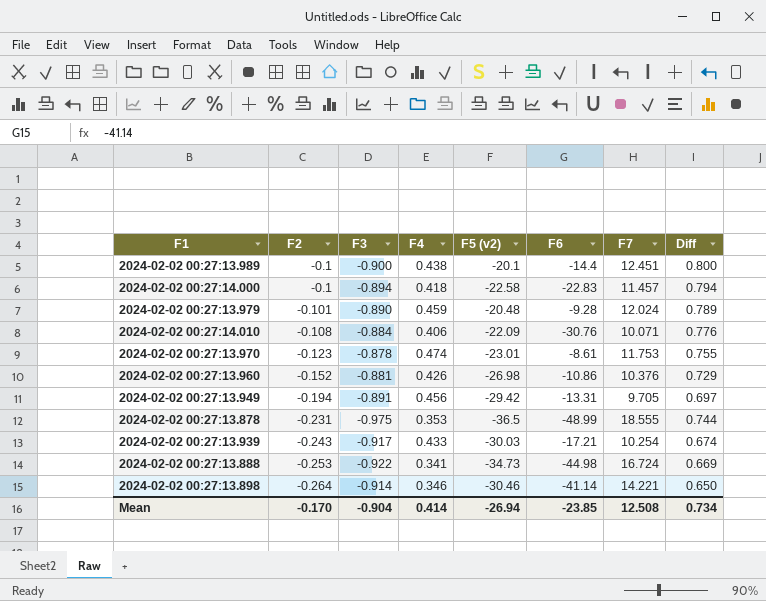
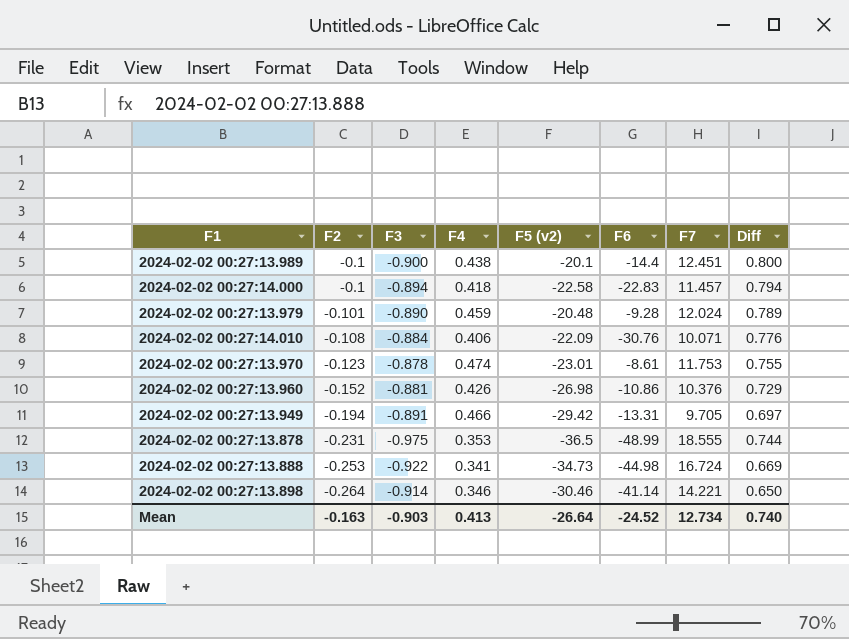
row 2024-02-02 00:27:13.939: -0.243 | -0.917 | 0.433 | -30.03 | -17.21 | 10.254 | 0.674 -> none
2024-02-02 00:27:13.949 | F4: 0.456 -> 0.466
Mean | F2: -0.170 -> -0.163
Mean | F3: -0.904 -> -0.903
Mean | F4: 0.414 -> 0.413
Mean | F5 (v2): -26.94 -> -26.64
Mean | F6: -23.85 -> -24.52
Mean | F7: 12.508 -> 12.734
Mean | Diff: 0.734 -> 0.740

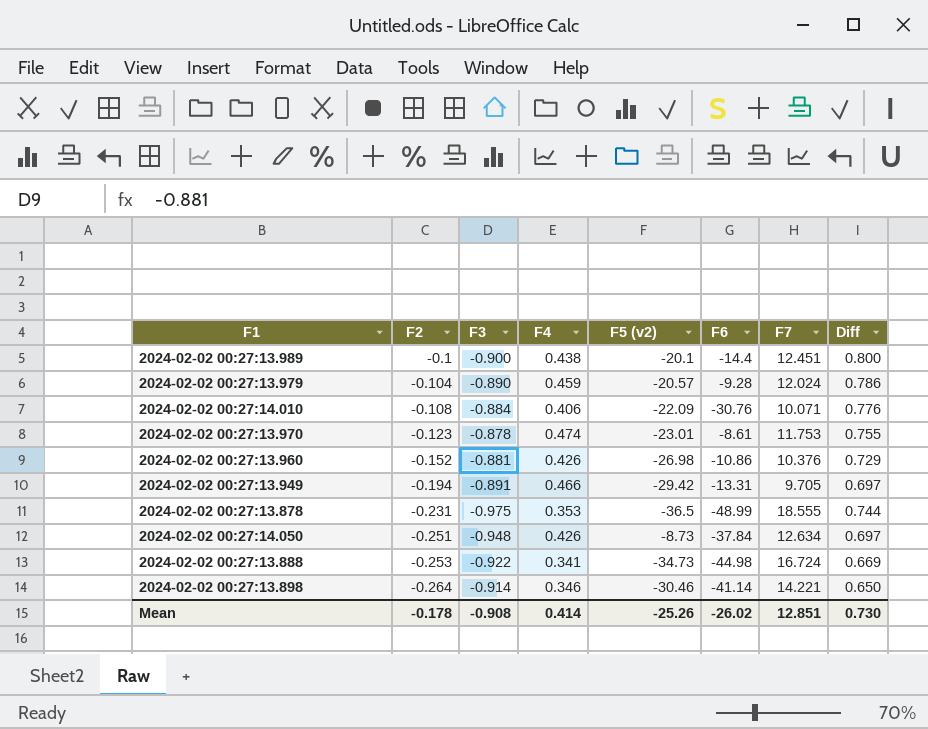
row 2024-02-02 00:27:14.000: -0.1 | -0.894 | 0.418 | -22.58 | -22.83 | 11.457 | 0.794 -> none
2024-02-02 00:27:13.979 | F2: -0.101 -> -0.104
2024-02-02 00:27:13.979 | F5 (v2): -20.48 -> -20.57
2024-02-02 00:27:13.979 | Diff: 0.789 -> 0.786
row 2024-02-02 00:27:14.050: none -> -0.251 | -0.948 | 0.426 | -8.73 | -37.84 | 12.634 | 0.697
Mean | F2: -0.163 -> -0.178
Mean | F3: -0.903 -> -0.908
Mean | F4: 0.413 -> 0.414
Mean | F5 (v2): -26.64 -> -25.26
Mean | F6: -24.52 -> -26.02
Mean | F7: 12.734 -> 12.851
Mean | Diff: 0.740 -> 0.730

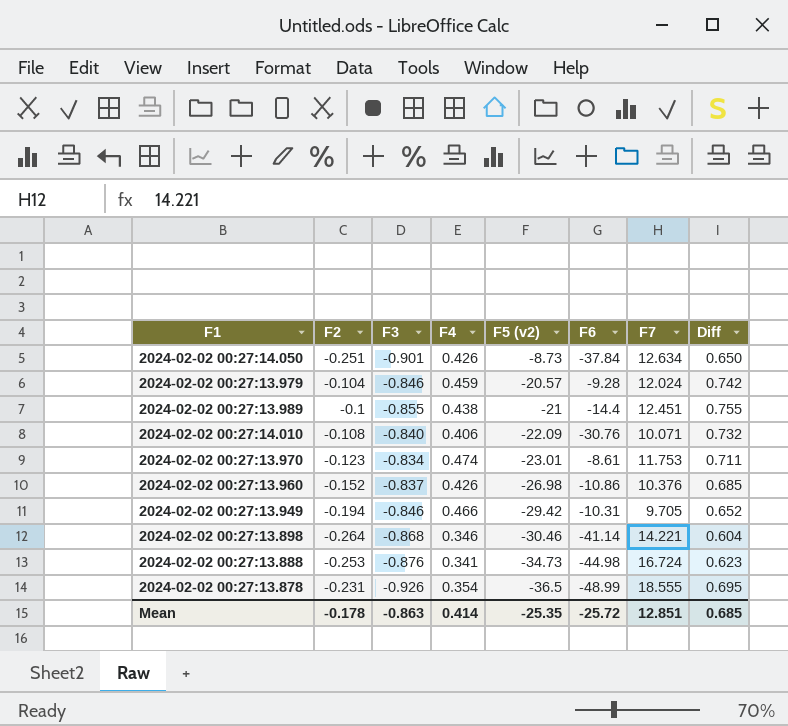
row order: F2 descending -> F5 (v2) descending
2024-02-02 00:27:14.050 | F3: -0.948 -> -0.901
2024-02-02 00:27:14.050 | Diff: 0.697 -> 0.650
2024-02-02 00:27:13.979 | F3: -0.890 -> -0.846
2024-02-02 00:27:13.979 | Diff: 0.786 -> 0.742
2024-02-02 00:27:13.989 | F3: -0.900 -> -0.855
2024-02-02 00:27:13.989 | F5 (v2): -20.1 -> -21
2024-02-02 00:27:13.989 | Diff: 0.800 -> 0.755
2024-02-02 00:27:14.010 | F3: -0.884 -> -0.840
2024-02-02 00:27:14.010 | Diff: 0.776 -> 0.732
2024-02-02 00:27:13.970 | F3: -0.878 -> -0.834
2024-02-02 00:27:13.970 | Diff: 0.755 -> 0.711
2024-02-02 00:27:13.960 | F3: -0.881 -> -0.837
2024-02-02 00:27:13.960 | Diff: 0.729 -> 0.685
2024-02-02 00:27:13.949 | F3: -0.891 -> -0.846
2024-02-02 00:27:13.949 | F6: -13.31 -> -10.31
2024-02-02 00:27:13.949 | Diff: 0.697 -> 0.652
2024-02-02 00:27:13.898 | F3: -0.914 -> -0.868
2024-02-02 00:27:13.898 | Diff: 0.650 -> 0.604
2024-02-02 00:27:13.888 | F3: -0.922 -> -0.876
2024-02-02 00:27:13.888 | Diff: 0.669 -> 0.623
2024-02-02 00:27:13.878 | F3: -0.975 -> -0.926
2024-02-02 00:27:13.878 | F4: 0.353 -> 0.354
2024-02-02 00:27:13.878 | Diff: 0.744 -> 0.695
Mean | F3: -0.908 -> -0.863
Mean | F5 (v2): -25.26 -> -25.35
Mean | F6: -26.02 -> -25.72
Mean | Diff: 0.730 -> 0.685

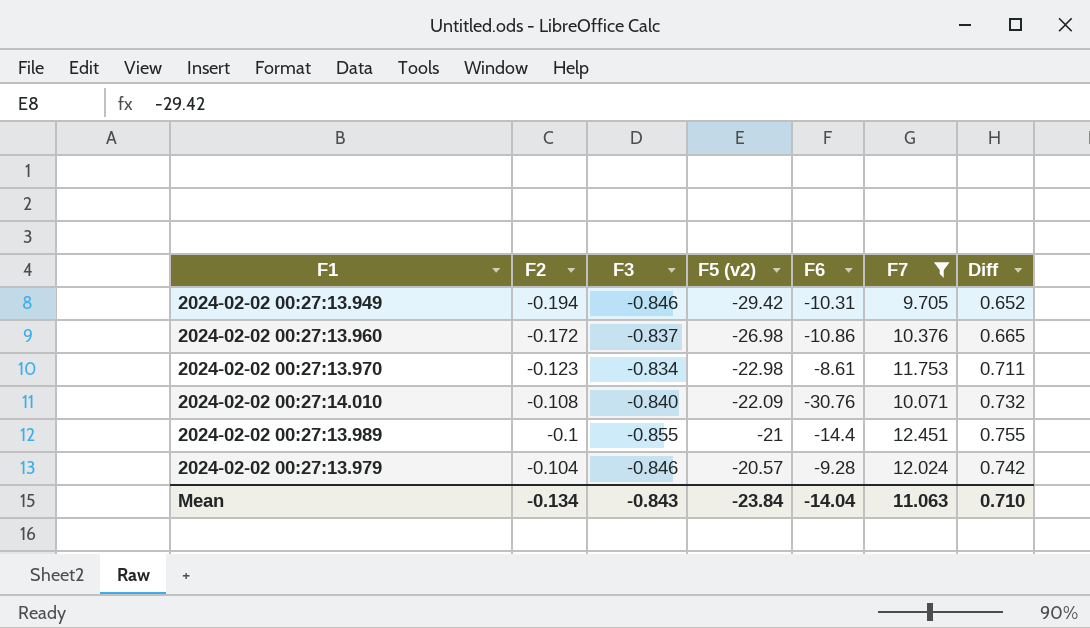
filter: none -> F7 <= 12.451
row order: F5 (v2) descending -> F5 (v2) ascending
column F4 | position: 4 -> none
2024-02-02 00:27:13.960 | F2: -0.152 -> -0.172
2024-02-02 00:27:13.960 | Diff: 0.685 -> 0.665
2024-02-02 00:27:13.970 | F5 (v2): -23.01 -> -22.98
Mean | F2: -0.178 -> -0.134
Mean | F3: -0.863 -> -0.843
Mean | F5 (v2): -25.35 -> -23.84
Mean | F6: -25.72 -> -14.04
Mean | F7: 12.851 -> 11.063
Mean | Diff: 0.685 -> 0.710

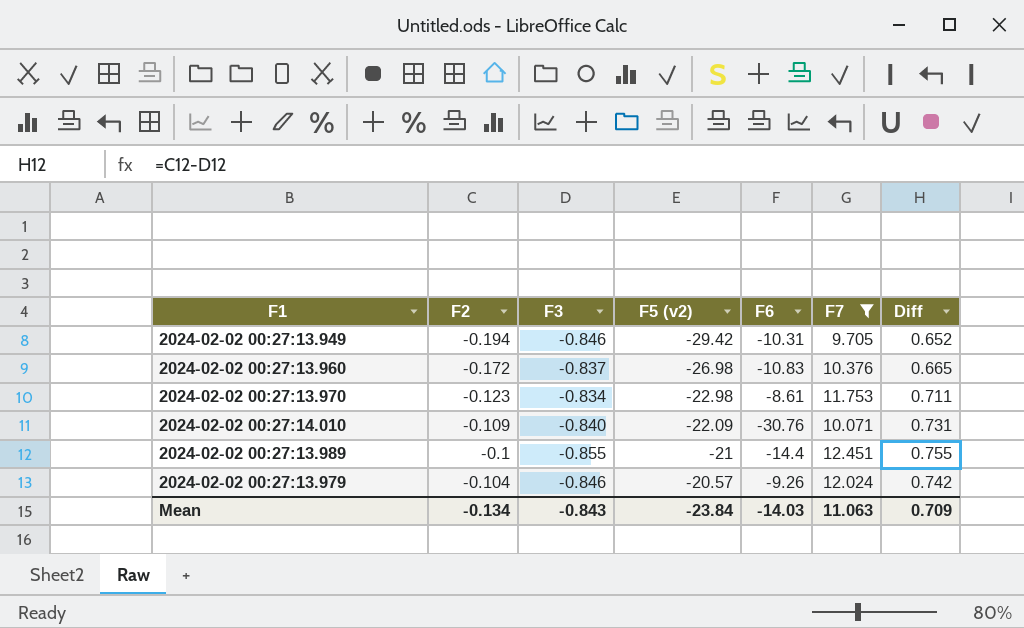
2024-02-02 00:27:13.960 | F6: -10.86 -> -10.83
2024-02-02 00:27:14.010 | F2: -0.108 -> -0.109
2024-02-02 00:27:14.010 | Diff: 0.732 -> 0.731
2024-02-02 00:27:13.979 | F6: -9.28 -> -9.26
Mean | F6: -14.04 -> -14.03
Mean | Diff: 0.710 -> 0.709

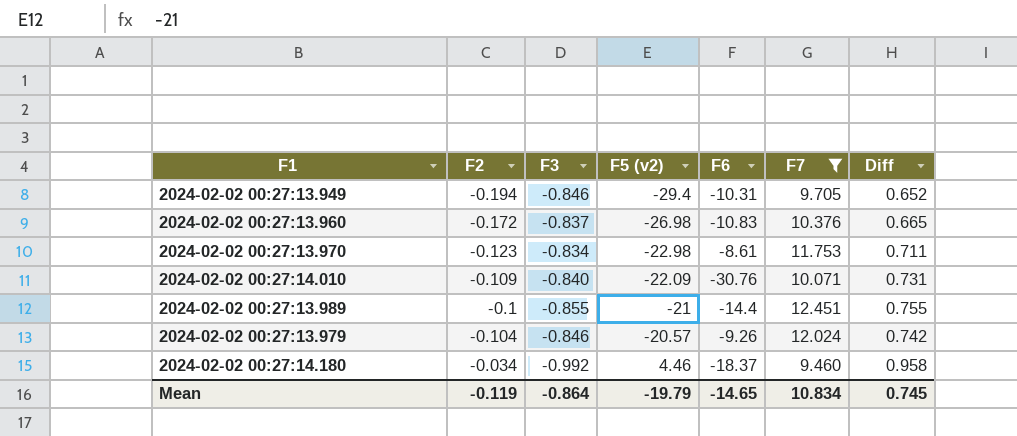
2024-02-02 00:27:13.949 | F5 (v2): -29.42 -> -29.4
row 2024-02-02 00:27:14.180: none -> -0.034 | -0.992 | 4.46 | -18.37 | 9.460 | 0.958
Mean | F2: -0.134 -> -0.119
Mean | F3: -0.843 -> -0.864
Mean | F5 (v2): -23.84 -> -19.79
Mean | F6: -14.03 -> -14.65
Mean | F7: 11.063 -> 10.834
Mean | Diff: 0.709 -> 0.745

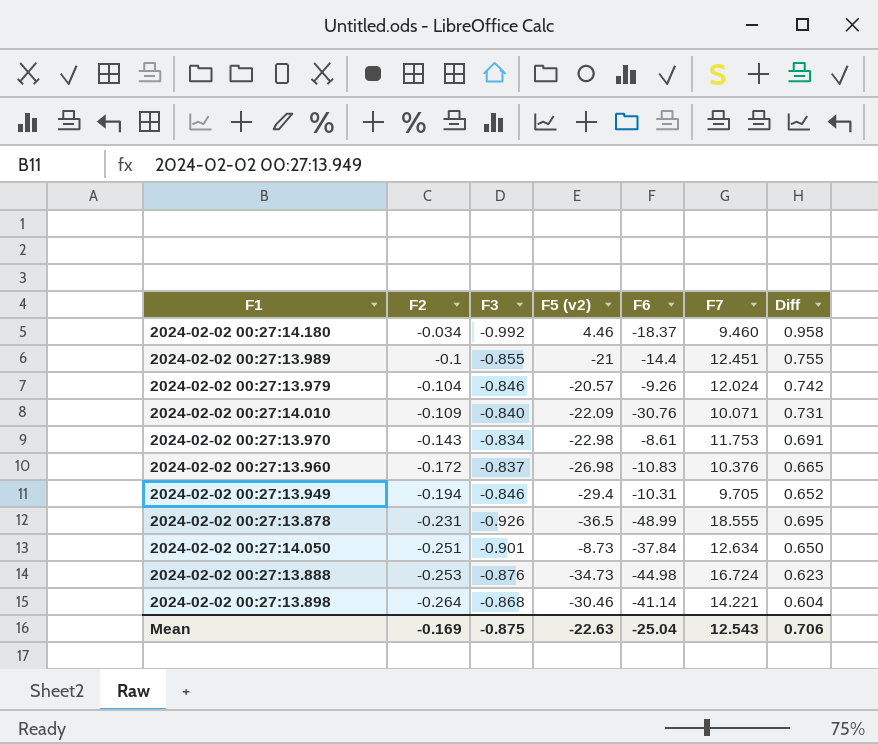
filter: F7 <= 12.451 -> none
row order: F5 (v2) ascending -> F2 descending
2024-02-02 00:27:13.970 | F2: -0.123 -> -0.143
2024-02-02 00:27:13.970 | Diff: 0.711 -> 0.691
Mean | F2: -0.119 -> -0.169
Mean | F3: -0.864 -> -0.875
Mean | F5 (v2): -19.79 -> -22.63
Mean | F6: -14.65 -> -25.04
Mean | F7: 10.834 -> 12.543
Mean | Diff: 0.745 -> 0.706

